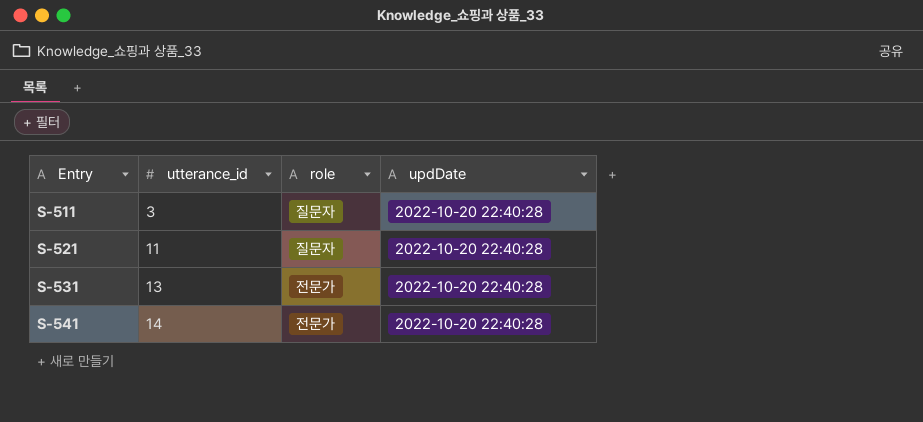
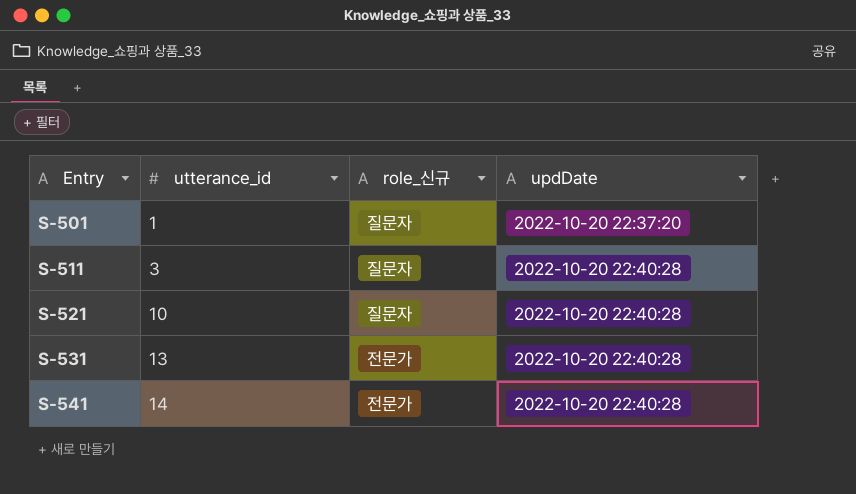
column name: role -> role_신규
row S-501: none -> 1 | 질문자 | 2022-10-20 22:37:20
S-521 | utterance_id: 11 -> 10

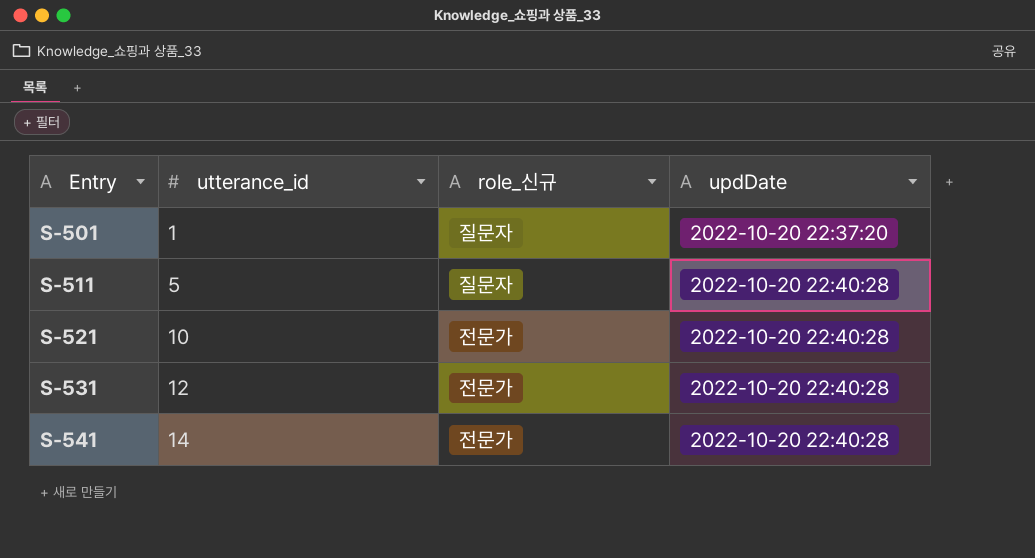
S-511 | utterance_id: 3 -> 5
S-521 | role_신규: 질문자 -> 전문가
S-531 | utterance_id: 13 -> 12

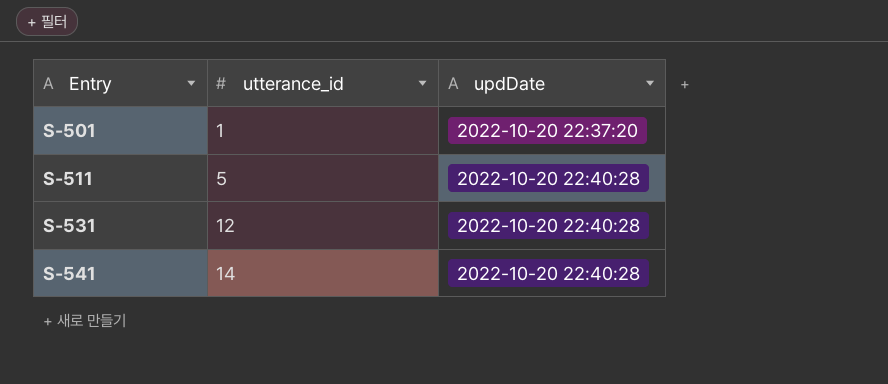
column role_신규 | position: 3 -> none
row S-521: 10 | 전문가 | 2022-10-20 22:40:28 -> none

